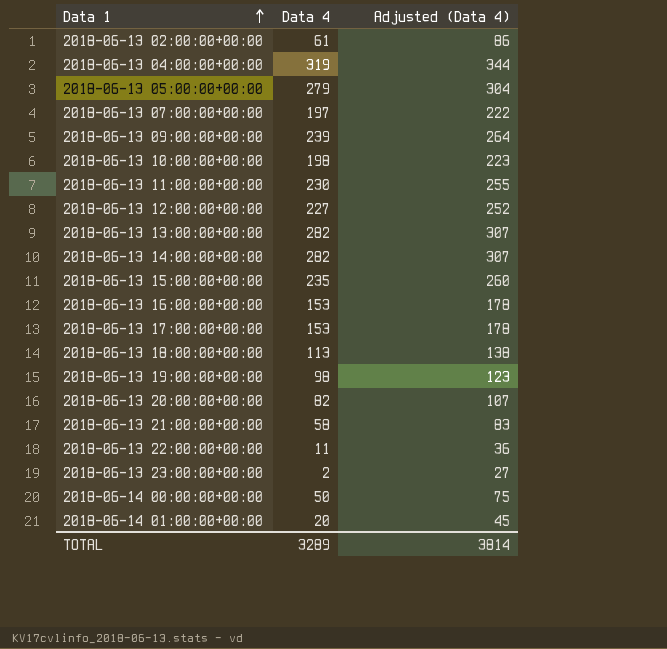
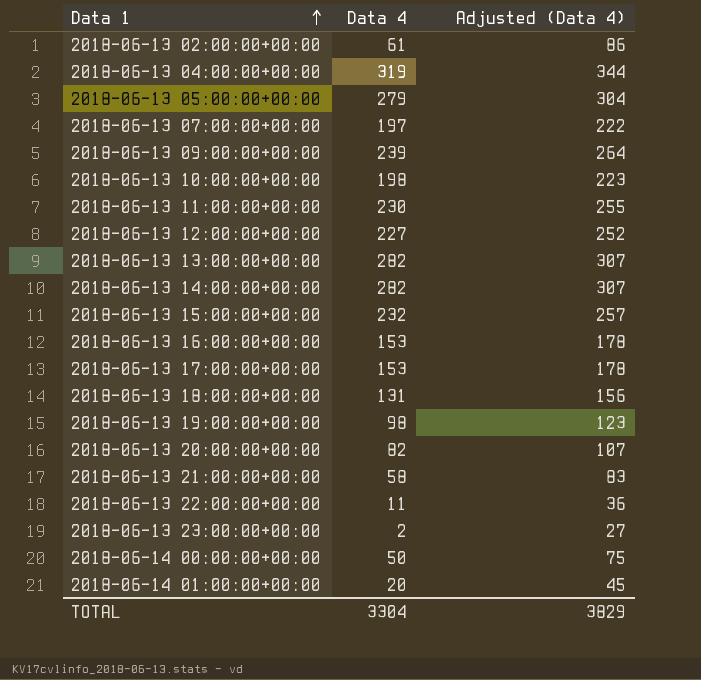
2018-06-13 15:00:00+00:00 | Data 4: 235 -> 232
2018-06-13 15:00:00+00:00 | Adjusted (Data 4): 260 -> 257
2018-06-13 18:00:00+00:00 | Data 4: 113 -> 131
2018-06-13 18:00:00+00:00 | Adjusted (Data 4): 138 -> 156
TOTAL | Data 4: 3289 -> 3304
TOTAL | Adjusted (Data 4): 3814 -> 3829

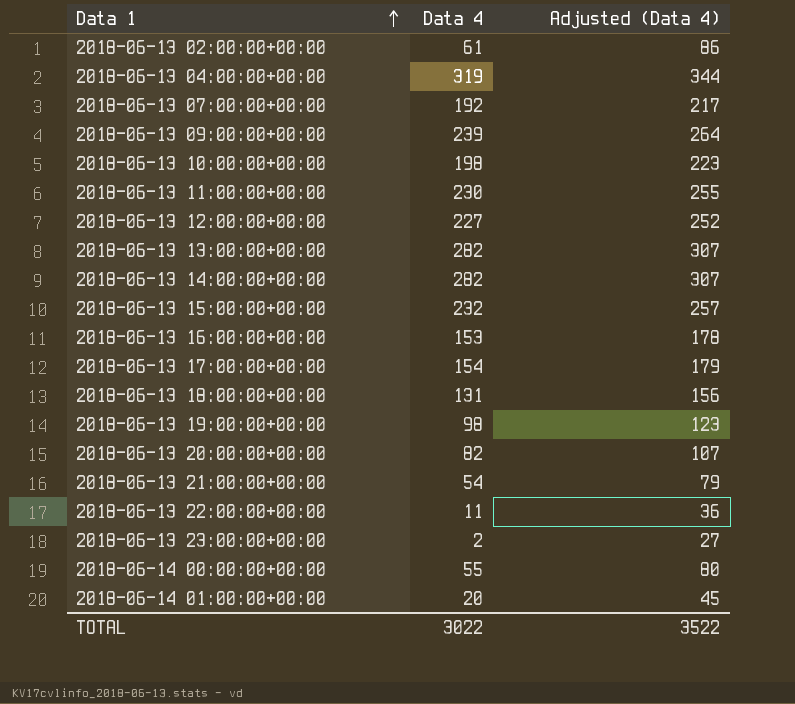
row 2018-06-13 05:00:00+00:00: 279 | 304 -> none
2018-06-13 07:00:00+00:00 | Data 4: 197 -> 192
2018-06-13 07:00:00+00:00 | Adjusted (Data 4): 222 -> 217
2018-06-13 17:00:00+00:00 | Data 4: 153 -> 154
2018-06-13 17:00:00+00:00 | Adjusted (Data 4): 178 -> 179
2018-06-13 21:00:00+00:00 | Data 4: 58 -> 54
2018-06-13 21:00:00+00:00 | Adjusted (Data 4): 83 -> 79
2018-06-14 00:00:00+00:00 | Data 4: 50 -> 55
2018-06-14 00:00:00+00:00 | Adjusted (Data 4): 75 -> 80
TOTAL | Data 4: 3304 -> 3022
TOTAL | Adjusted (Data 4): 3829 -> 3522

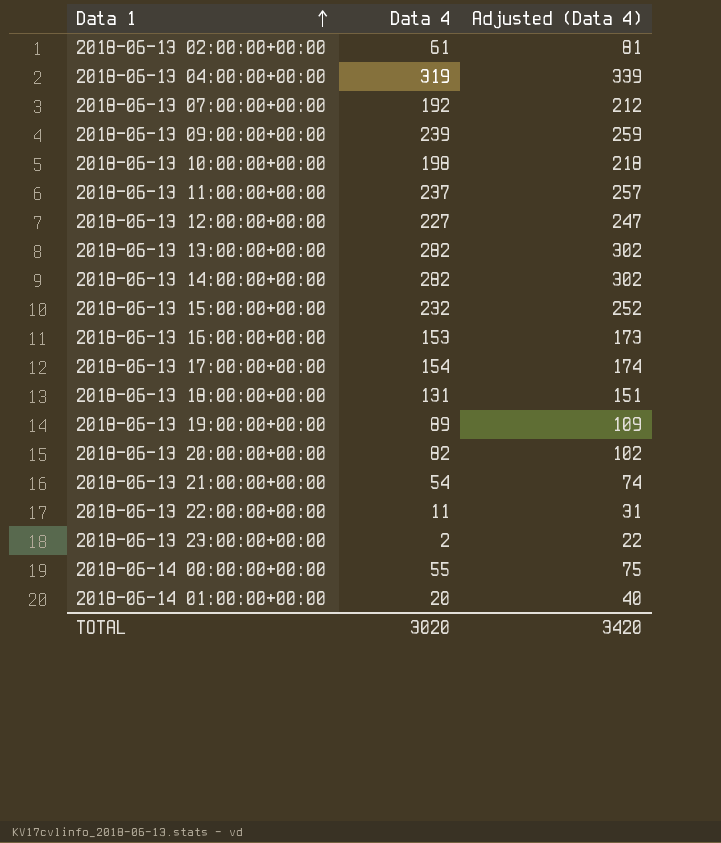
column Adjusted (Data 4) | formula: [Data 4] + 25 -> [Data 4] + 20
2018-06-13 11:00:00+00:00 | Data 4: 230 -> 237
2018-06-13 19:00:00+00:00 | Data 4: 98 -> 89
TOTAL | Data 4: 3022 -> 3020
TOTAL | Adjusted (Data 4): 3522 -> 3420

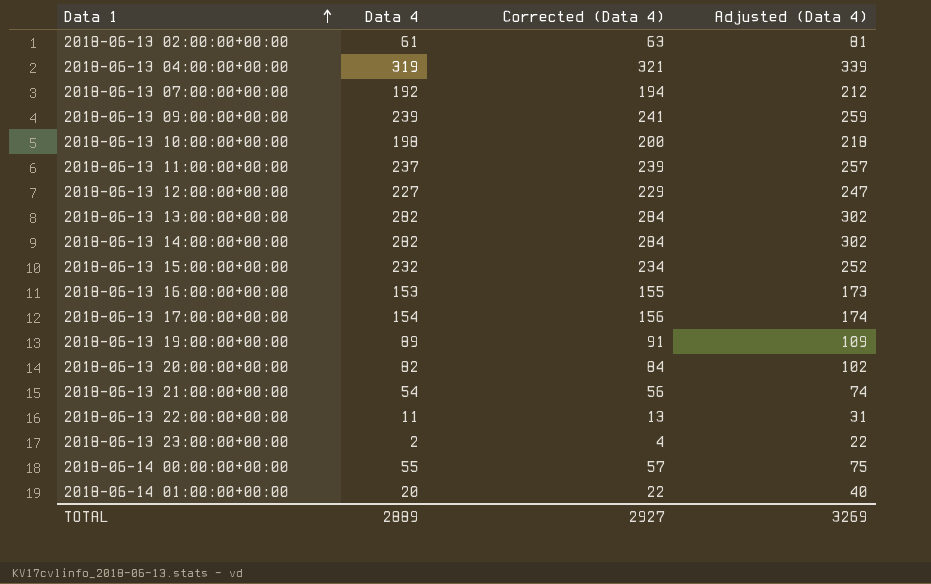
column Corrected (Data 4) | formula: none -> [Data 4] + 2
row 2018-06-13 18:00:00+00:00: 131 | 151 -> none
TOTAL | Data 4: 3020 -> 2889
TOTAL | Adjusted (Data 4): 3420 -> 3269

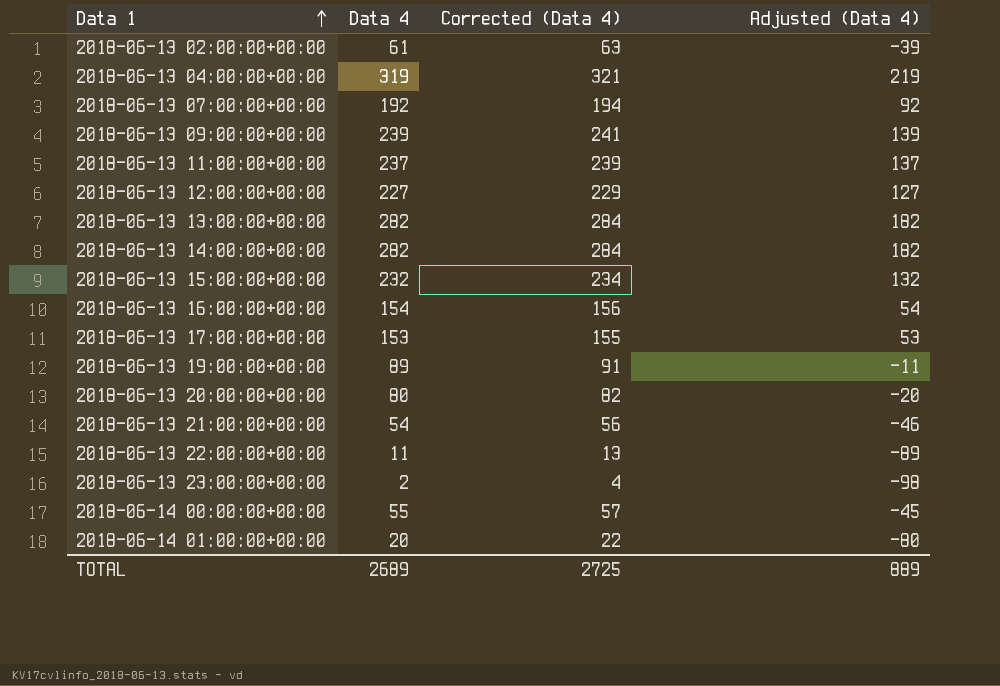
column Adjusted (Data 4) | formula: [Data 4] + 20 -> [Data 4] - 100
row 2018-06-13 10:00:00+00:00: 198 | 200 | 218 -> none
2018-06-13 16:00:00+00:00 | Data 4: 153 -> 154
2018-06-13 16:00:00+00:00 | Corrected (Data 4): 155 -> 156
2018-06-13 17:00:00+00:00 | Data 4: 154 -> 153
2018-06-13 17:00:00+00:00 | Corrected (Data 4): 156 -> 155
2018-06-13 20:00:00+00:00 | Data 4: 82 -> 80
2018-06-13 20:00:00+00:00 | Corrected (Data 4): 84 -> 82
TOTAL | Data 4: 2889 -> 2689
TOTAL | Corrected (Data 4): 2927 -> 2725
TOTAL | Adjusted (Data 4): 3269 -> 889

